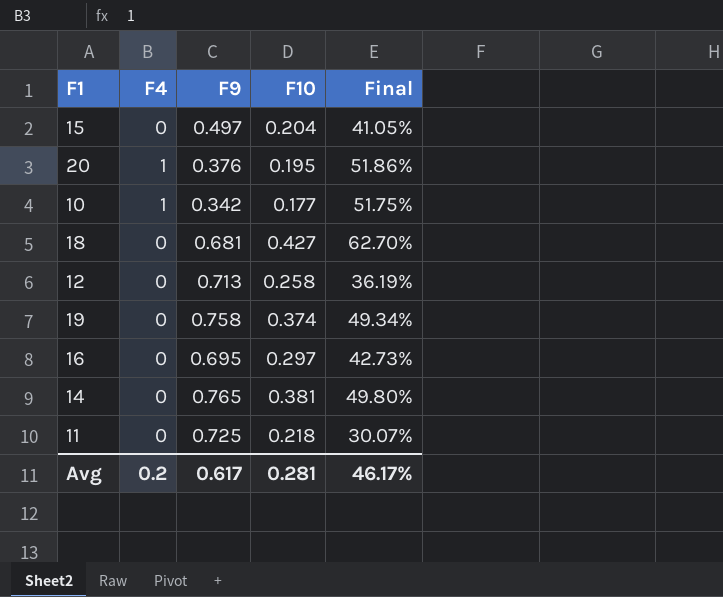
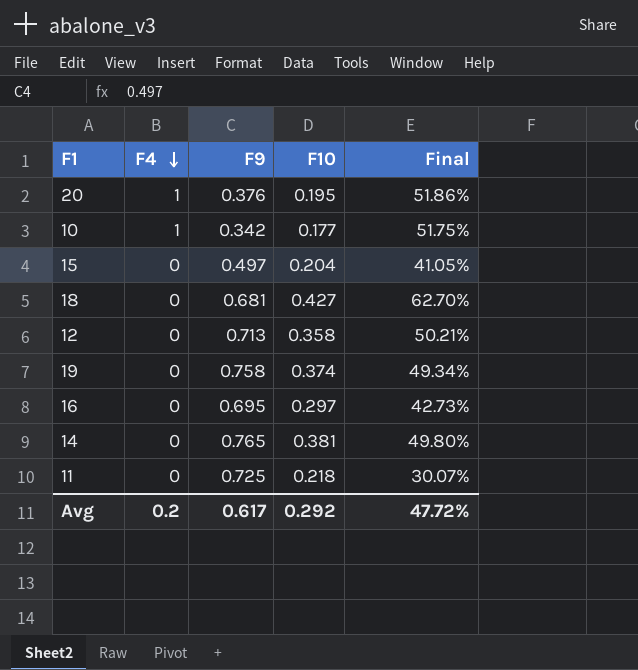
row order: none -> F4 descending
12 | F10: 0.258 -> 0.358
12 | Final: 36.19% -> 50.21%
Avg | F10: 0.281 -> 0.292
Avg | Final: 46.17% -> 47.72%

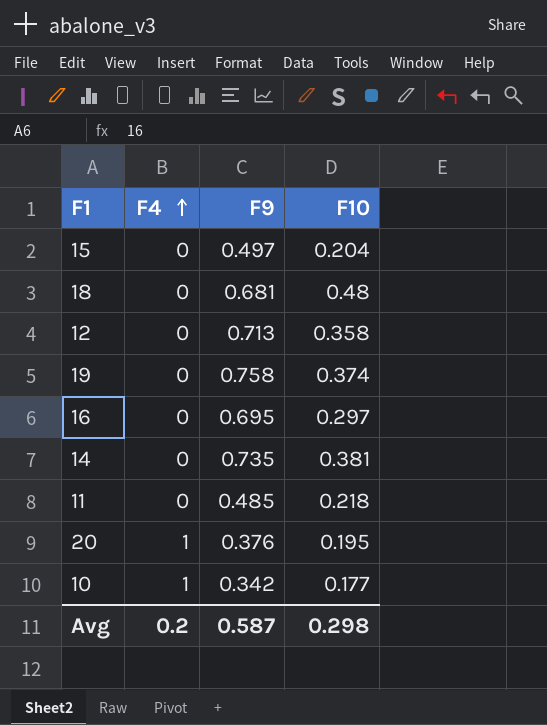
row order: F4 descending -> F4 ascending
column Final | formula: [F10] / [F9] -> none
18 | F10: 0.427 -> 0.48
14 | F9: 0.765 -> 0.735
11 | F9: 0.725 -> 0.485
Avg | F9: 0.617 -> 0.587
Avg | F10: 0.292 -> 0.298

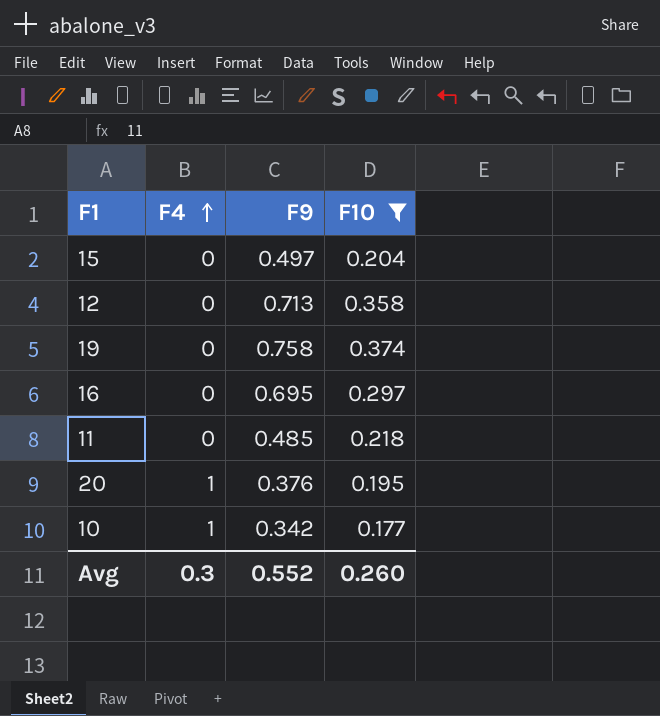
filter: none -> F10 <= 0.374
Avg | F4: 0.2 -> 0.3
Avg | F9: 0.587 -> 0.552
Avg | F10: 0.298 -> 0.260

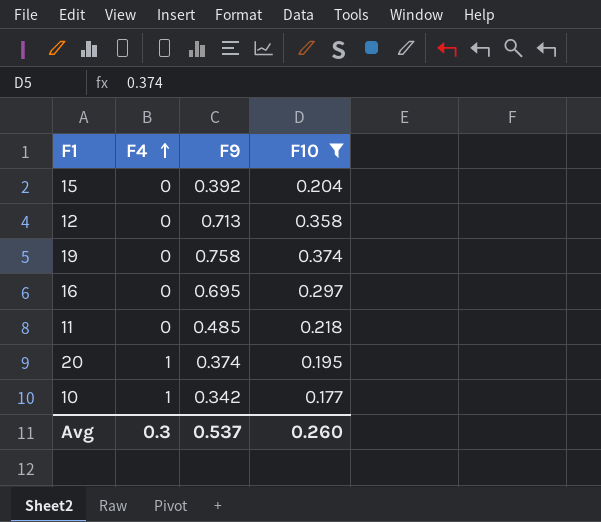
15 | F9: 0.497 -> 0.392
20 | F9: 0.376 -> 0.374
Avg | F9: 0.552 -> 0.537

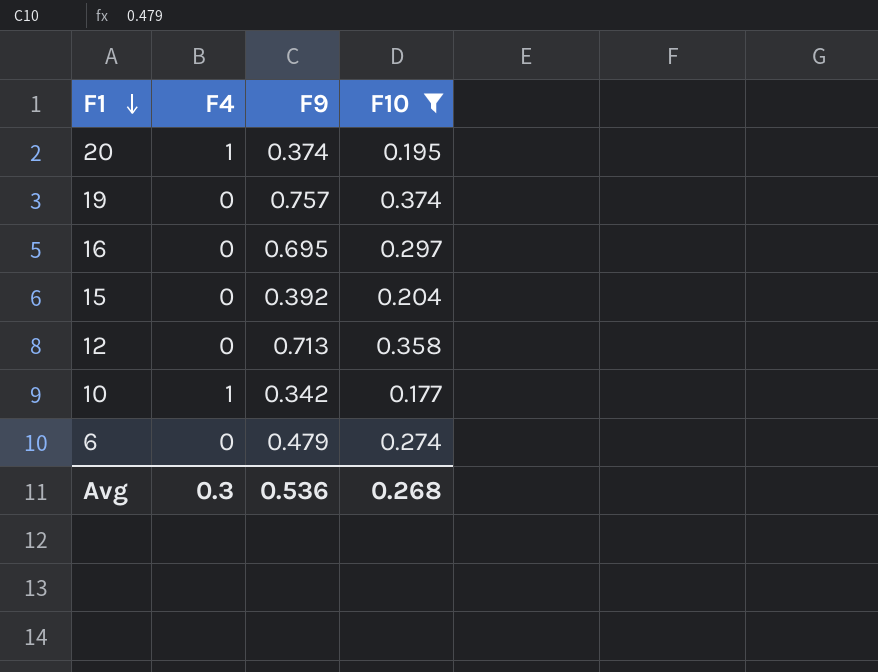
row order: F4 ascending -> F1 descending
row 11: 0 | 0.485 | 0.218 -> none
19 | F9: 0.758 -> 0.757
row 6: none -> 0 | 0.479 | 0.274
Avg | F9: 0.537 -> 0.536
Avg | F10: 0.260 -> 0.268

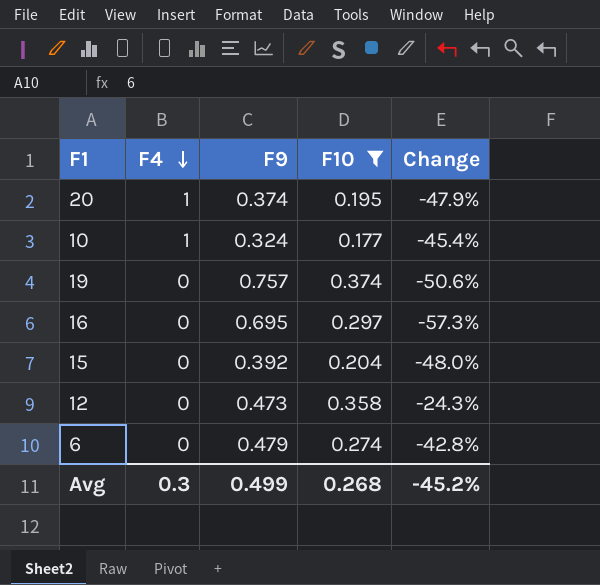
row order: F1 descending -> F4 descending
column Change | formula: none -> ([F10] - [F9]) / [F9]
10 | F9: 0.342 -> 0.324
12 | F9: 0.713 -> 0.473
Avg | F9: 0.536 -> 0.499

